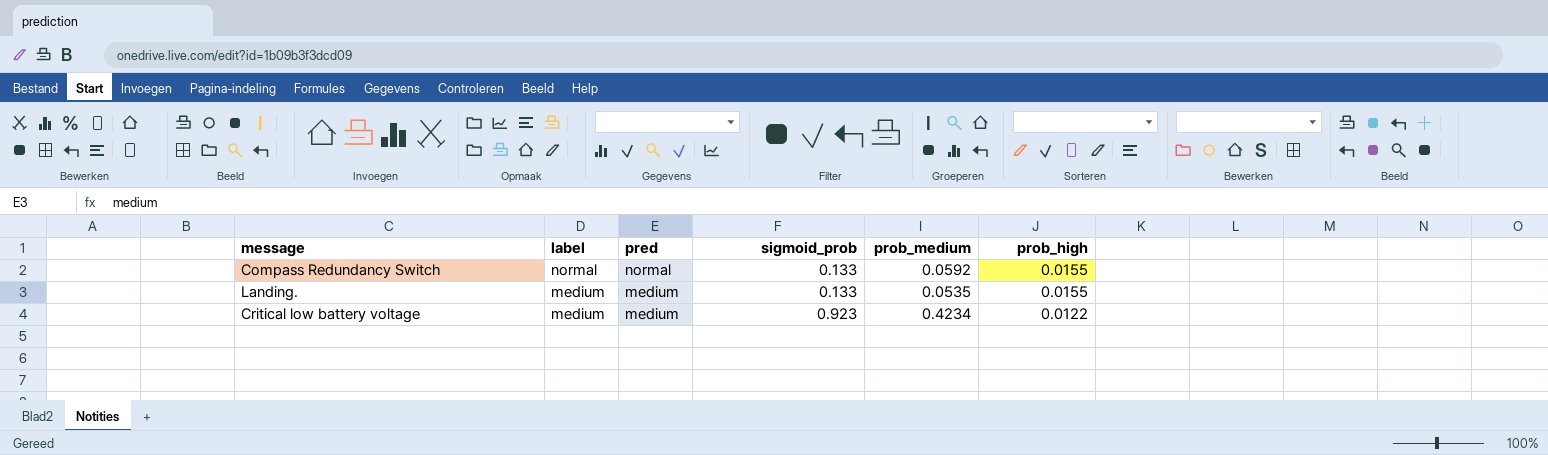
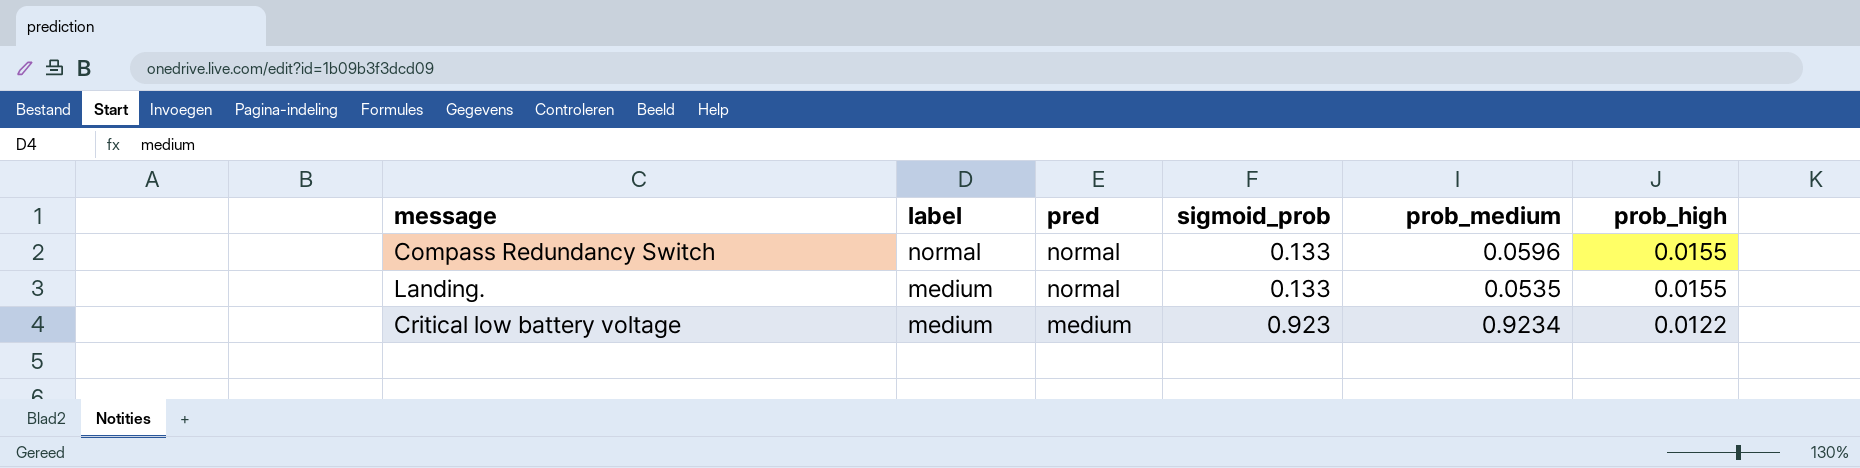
Compass Redundancy Switch | prob_medium: 0.0592 -> 0.0596
Landing. | pred: medium -> normal
Critical low battery voltage | prob_medium: 0.4234 -> 0.9234

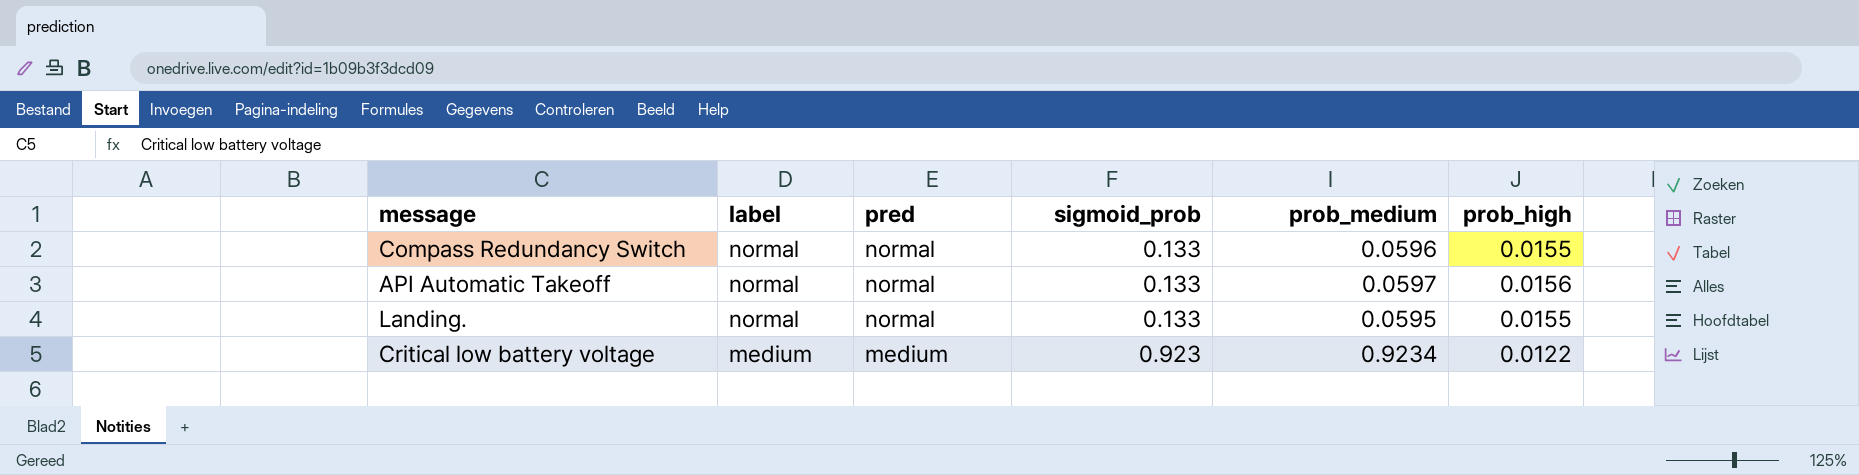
row API Automatic Takeoff: none -> normal | normal | 0.133 | 0.0597 | 0.0156
Landing. | label: medium -> normal
Landing. | prob_medium: 0.0535 -> 0.0595

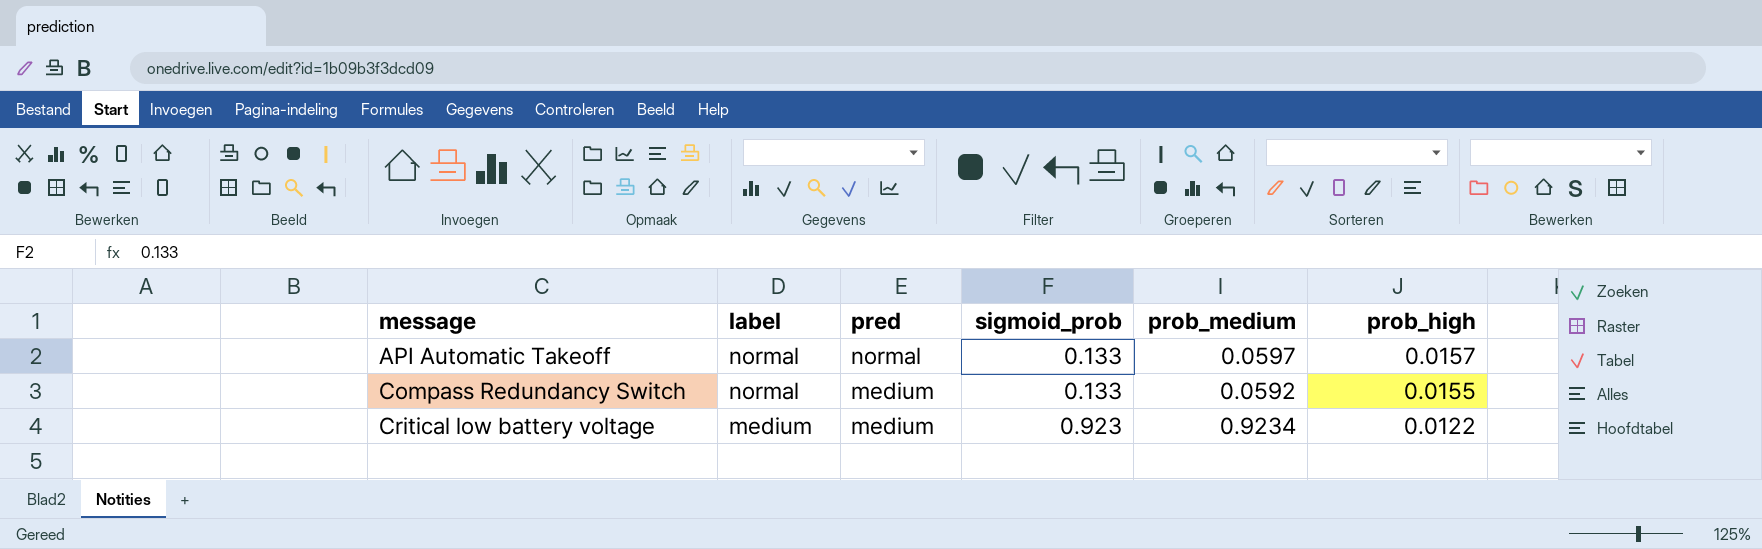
row order: label descending -> message ascending
row Landing.: normal | normal | 0.133 | 0.0595 | 0.0155 -> none
API Automatic Takeoff | prob_high: 0.0156 -> 0.0157
Compass Redundancy Switch | pred: normal -> medium
Compass Redundancy Switch | prob_medium: 0.0596 -> 0.0592

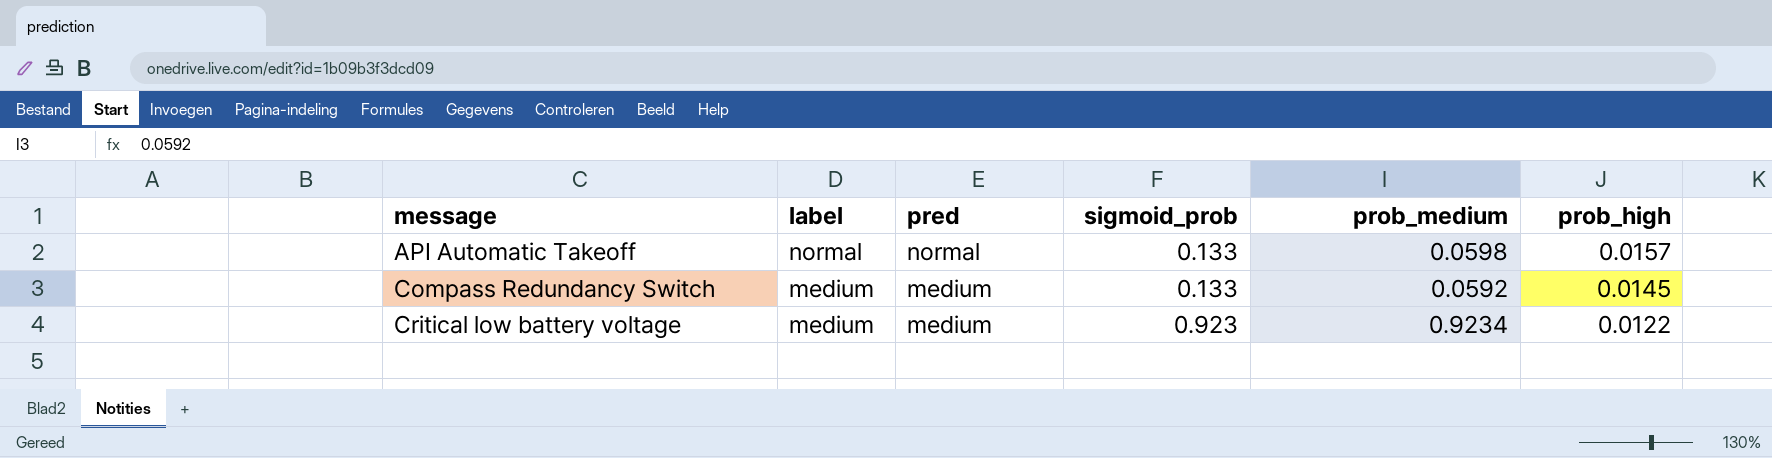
API Automatic Takeoff | prob_medium: 0.0597 -> 0.0598
Compass Redundancy Switch | label: normal -> medium
Compass Redundancy Switch | prob_high: 0.0155 -> 0.0145

